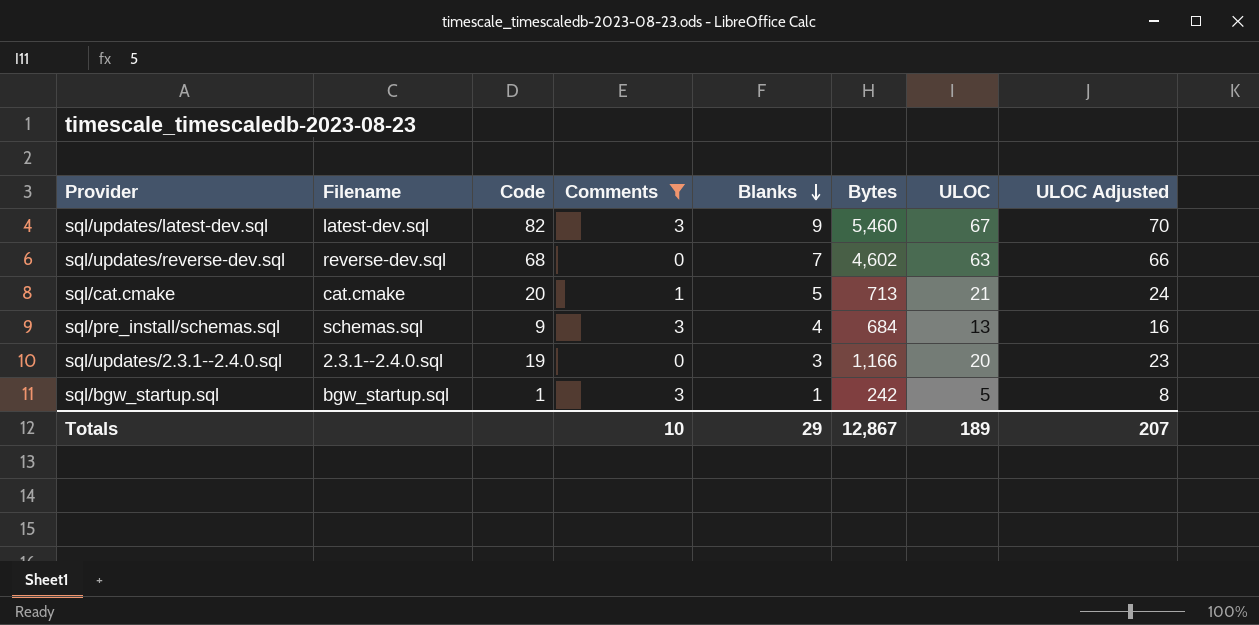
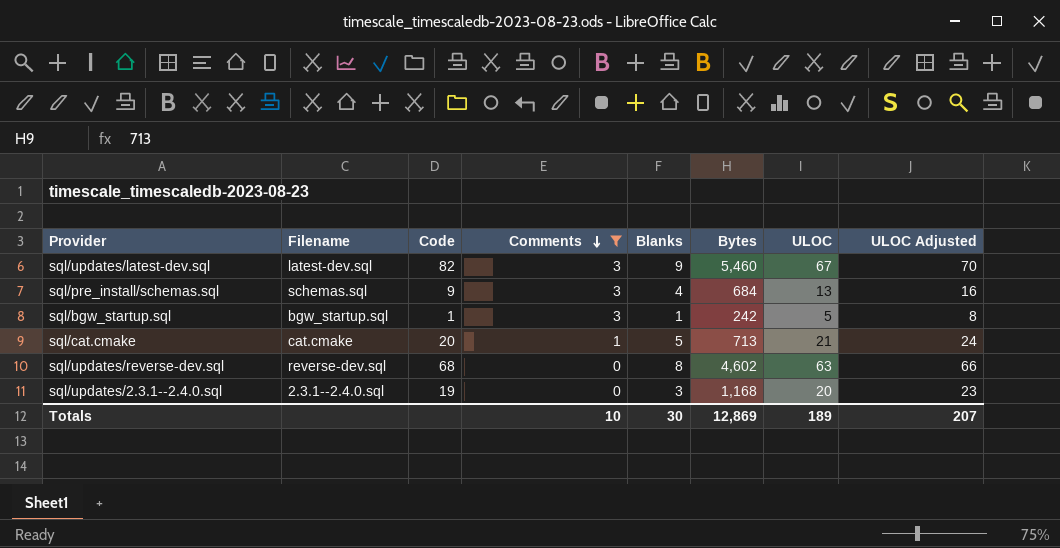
row order: Blanks descending -> Comments descending
sql/updates/reverse-dev.sql | Blanks: 7 -> 8
sql/updates/2.3.1--2.4.0.sql | Bytes: 1,166 -> 1,168
Totals | Blanks: 29 -> 30
Totals | Bytes: 12,867 -> 12,869

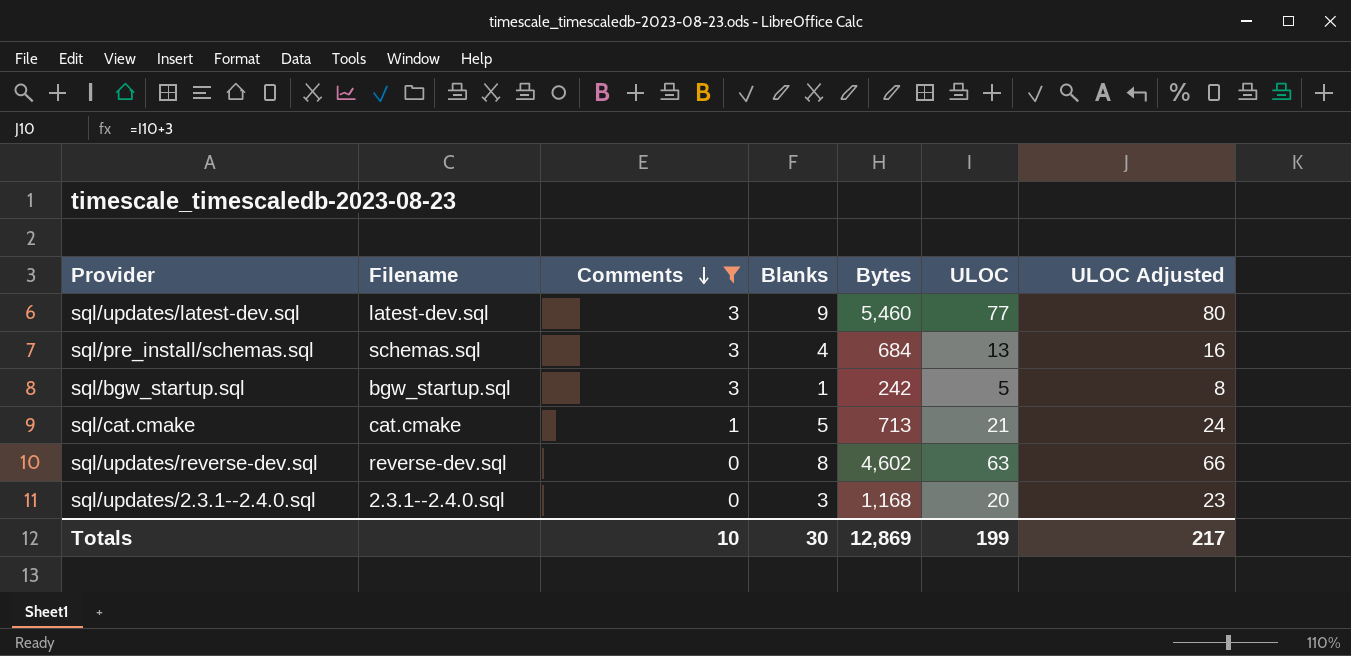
column Code | position: 3 -> none
sql/updates/latest-dev.sql | ULOC: 67 -> 77
sql/updates/latest-dev.sql | ULOC Adjusted: 70 -> 80
Totals | ULOC: 189 -> 199
Totals | ULOC Adjusted: 207 -> 217

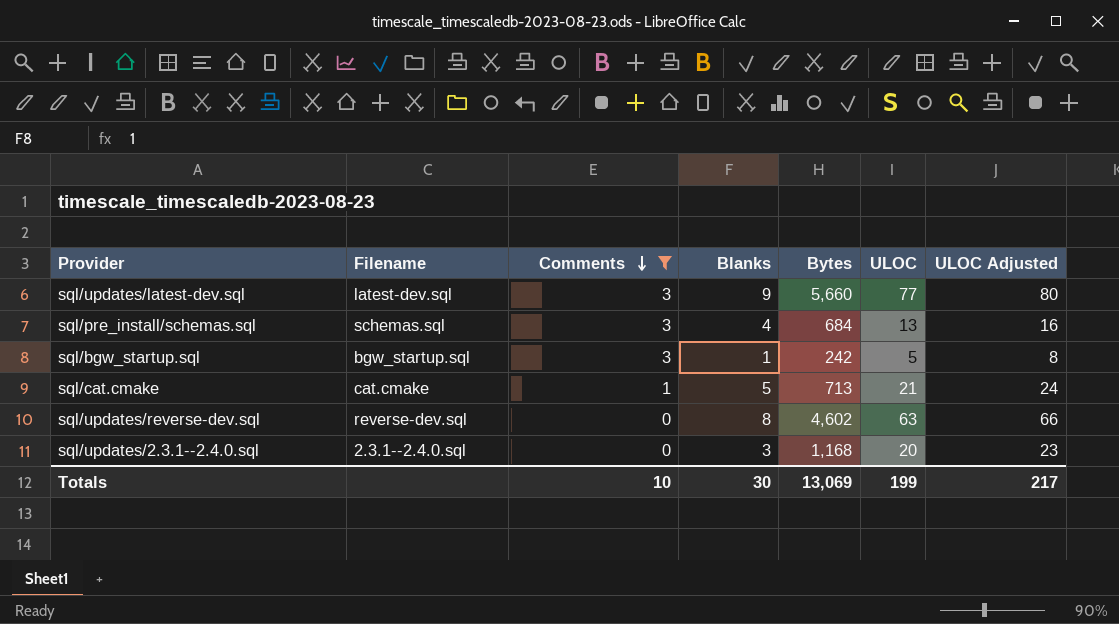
sql/updates/latest-dev.sql | Bytes: 5,460 -> 5,660
Totals | Bytes: 12,869 -> 13,069

